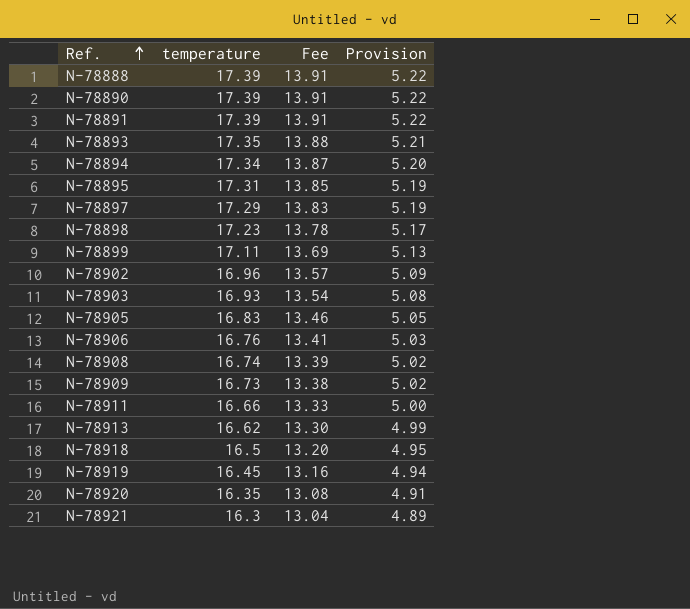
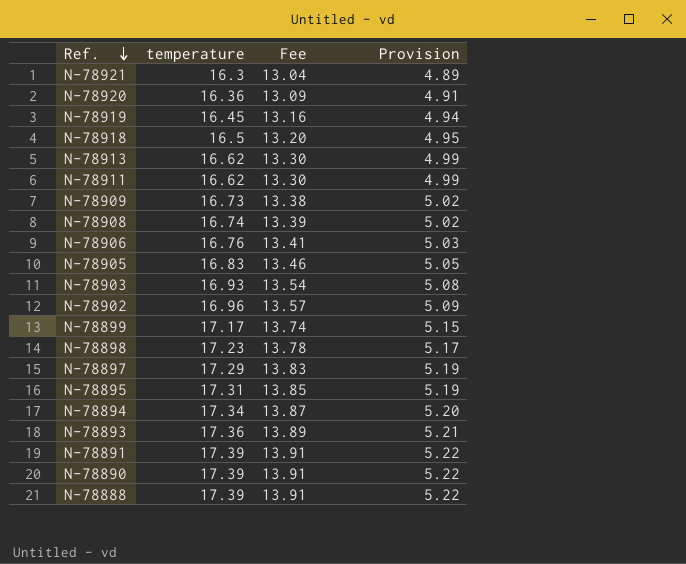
row order: Ref. ascending -> Ref. descending
N-78920 | temperature: 16.35 -> 16.36
N-78920 | Fee: 13.08 -> 13.09
N-78911 | temperature: 16.66 -> 16.62
N-78911 | Fee: 13.33 -> 13.30
N-78911 | Provision: 5.00 -> 4.99
N-78899 | temperature: 17.11 -> 17.17
N-78899 | Fee: 13.69 -> 13.74
N-78899 | Provision: 5.13 -> 5.15
N-78893 | temperature: 17.35 -> 17.36
N-78893 | Fee: 13.88 -> 13.89

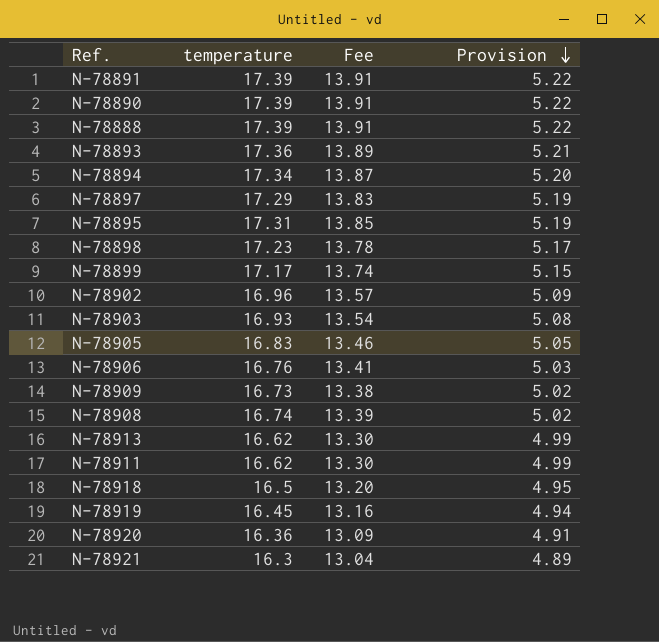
row order: Ref. descending -> Provision descending

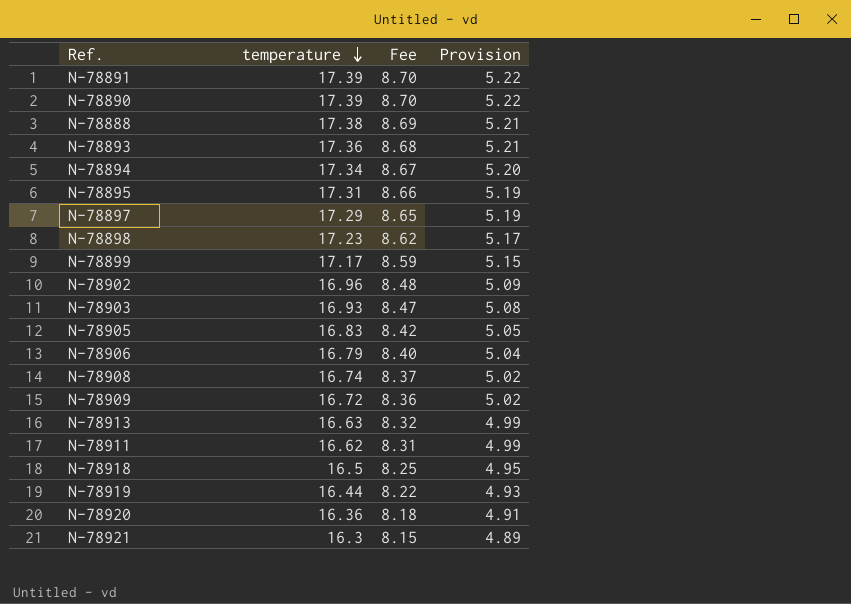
row order: Provision descending -> temperature descending
column Fee | formula: [temperature] * 0.8 -> [temperature] * 0.5
N-78888 | temperature: 17.39 -> 17.38
N-78888 | Provision: 5.22 -> 5.21
N-78906 | temperature: 16.76 -> 16.79
N-78906 | Provision: 5.03 -> 5.04
N-78909 | temperature: 16.73 -> 16.72
N-78913 | temperature: 16.62 -> 16.63
N-78919 | temperature: 16.45 -> 16.44
N-78919 | Provision: 4.94 -> 4.93

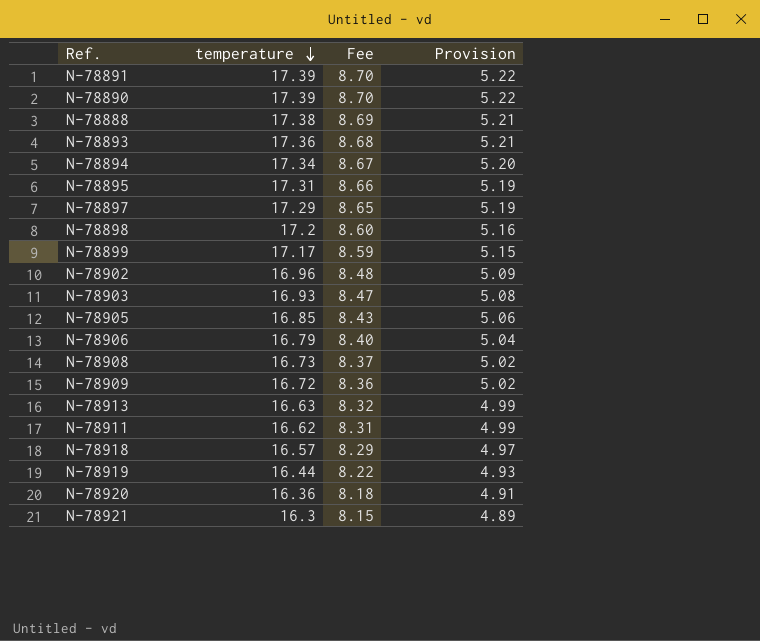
N-78898 | temperature: 17.23 -> 17.2
N-78898 | Fee: 8.62 -> 8.60
N-78898 | Provision: 5.17 -> 5.16
N-78905 | temperature: 16.83 -> 16.85
N-78905 | Fee: 8.42 -> 8.43
N-78905 | Provision: 5.05 -> 5.06
N-78908 | temperature: 16.74 -> 16.73
N-78918 | temperature: 16.5 -> 16.57
N-78918 | Fee: 8.25 -> 8.29
N-78918 | Provision: 4.95 -> 4.97

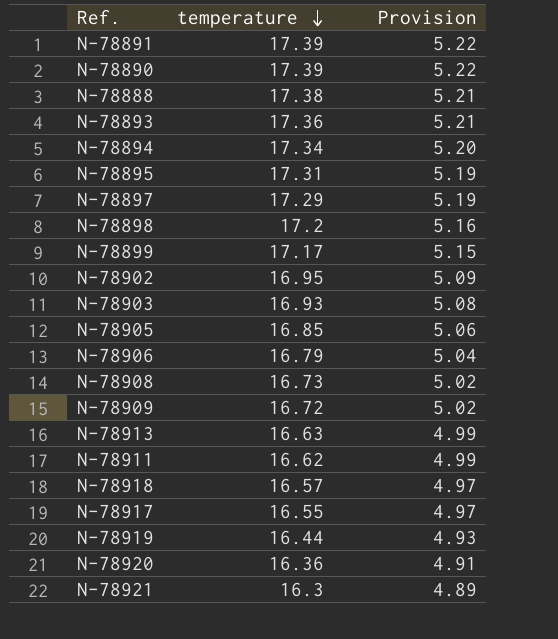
column Fee | formula: [temperature] * 0.5 -> none
N-78902 | temperature: 16.96 -> 16.95
row N-78917: none -> 16.55 | 4.97

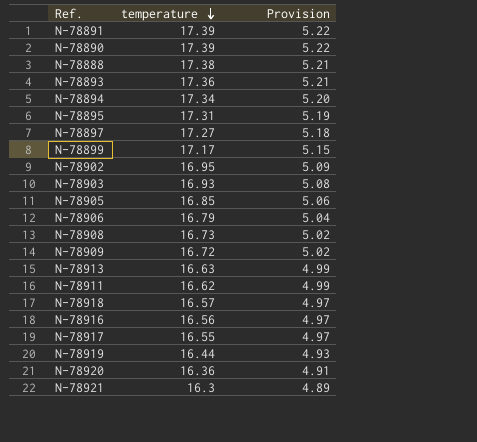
row N-78898: 17.2 | 5.16 -> none
N-78897 | temperature: 17.29 -> 17.27
N-78897 | Provision: 5.19 -> 5.18
row N-78916: none -> 16.56 | 4.97

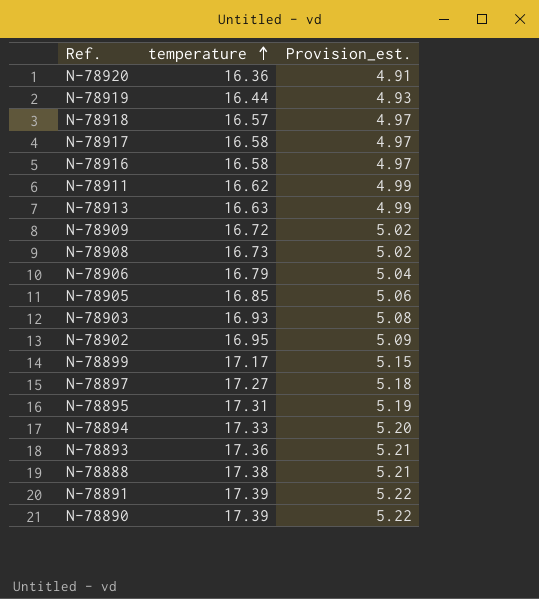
row order: temperature descending -> temperature ascending
column name: Provision -> Provision_est.
row N-78921: 16.3 | 4.89 -> none
N-78917 | temperature: 16.55 -> 16.58
N-78916 | temperature: 16.56 -> 16.58
N-78894 | temperature: 17.34 -> 17.33

